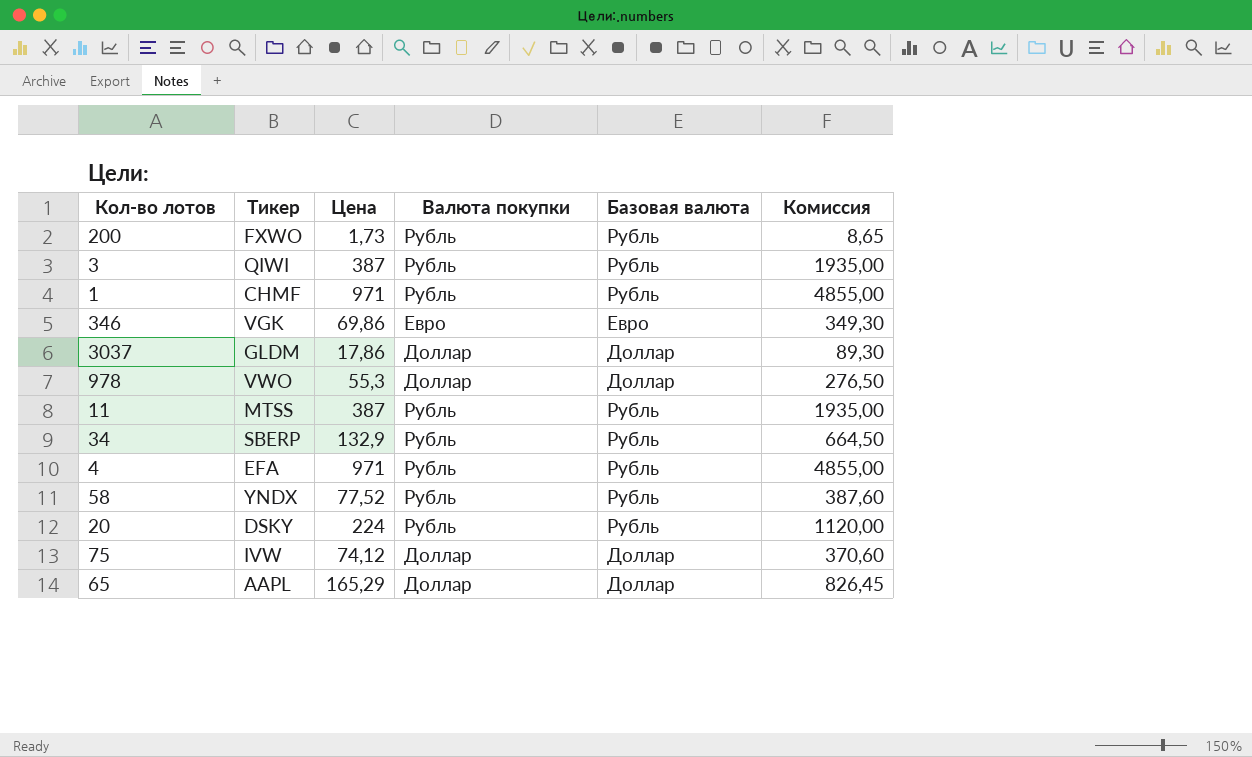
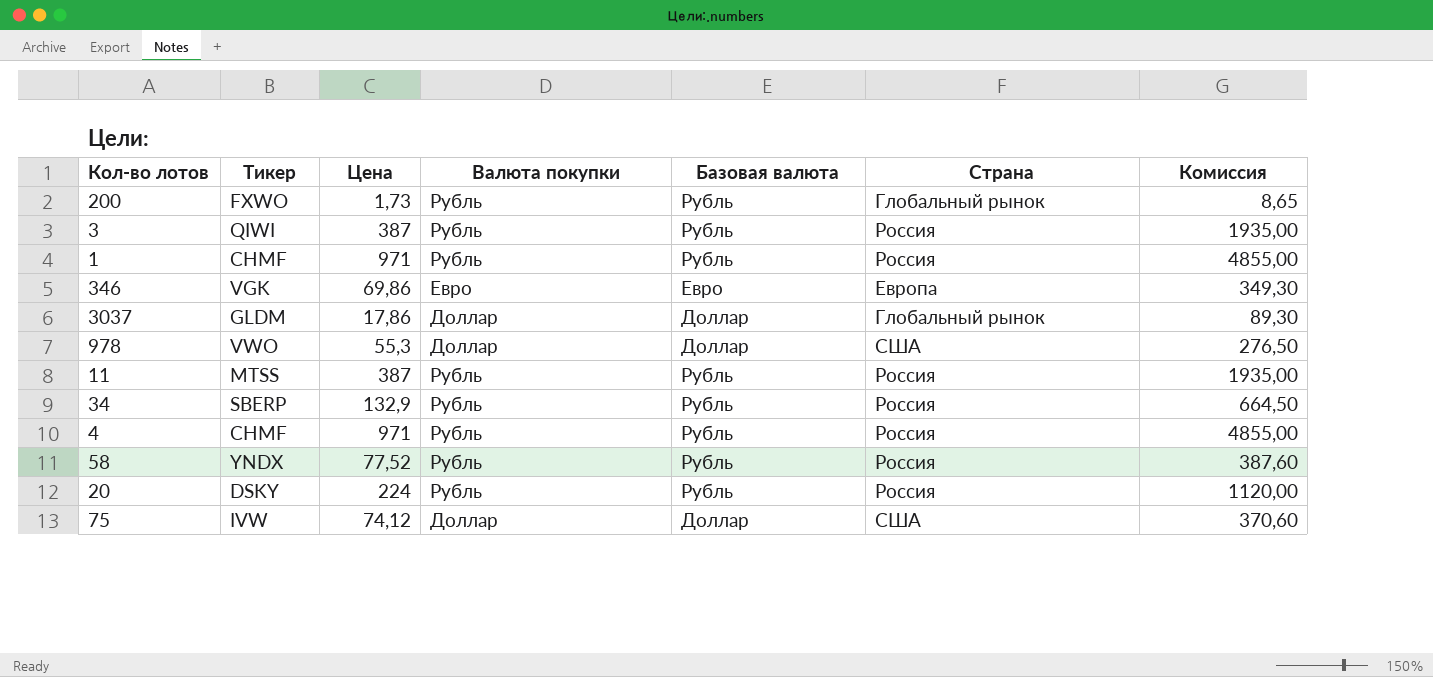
column Страна | position: none -> 6
row 65: AAPL | 165,29 | Доллар | Доллар | 826,45 -> none
4 | Тикер: EFA -> CHMF

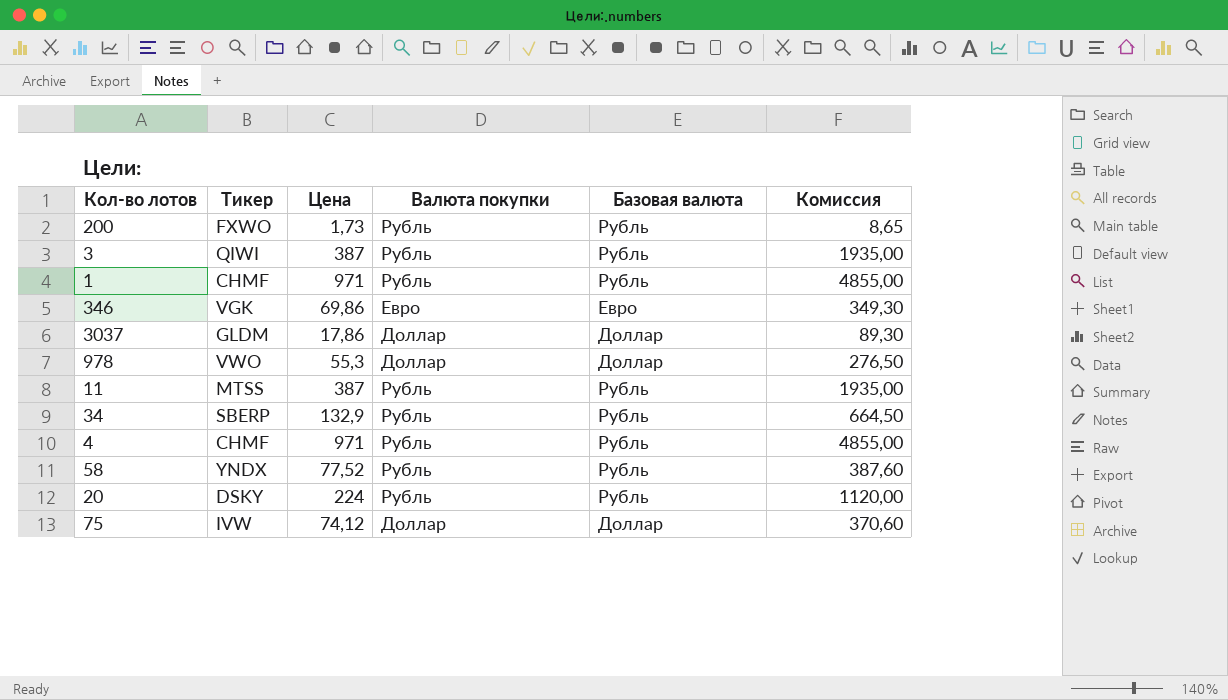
column Страна | position: 6 -> none

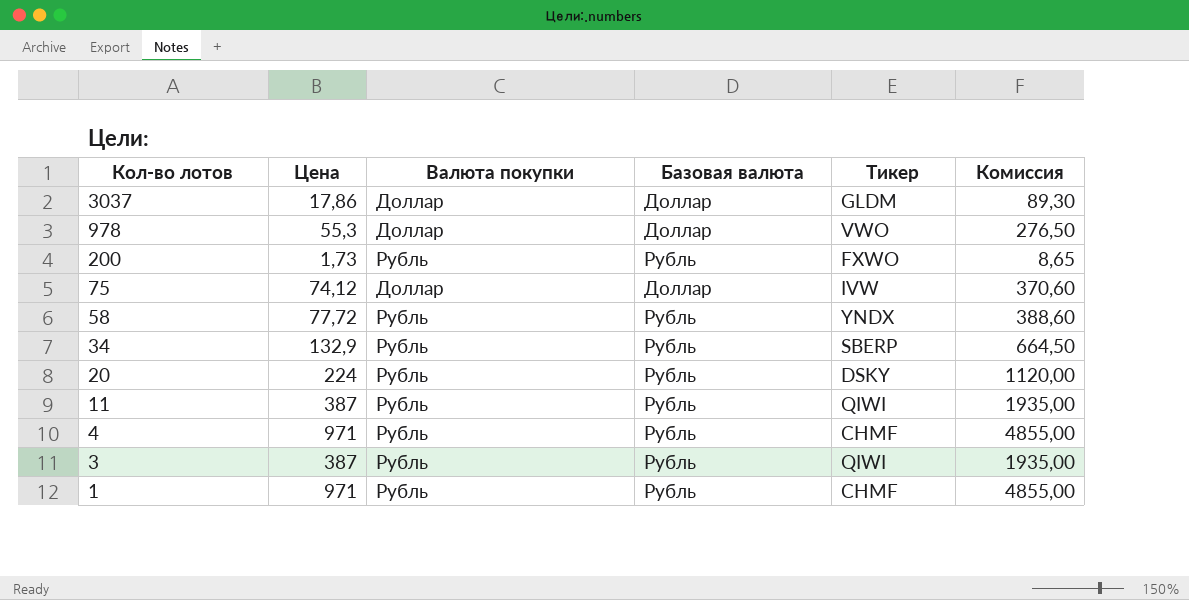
row order: none -> Кол-во лотов descending
column Тикер | position: 2 -> 5
row 346: VGK | 69,86 | Евро | Евро | 349,30 -> none
58 | Цена: 77,52 -> 77,72
58 | Комиссия: 387,60 -> 388,60
11 | Тикер: MTSS -> QIWI

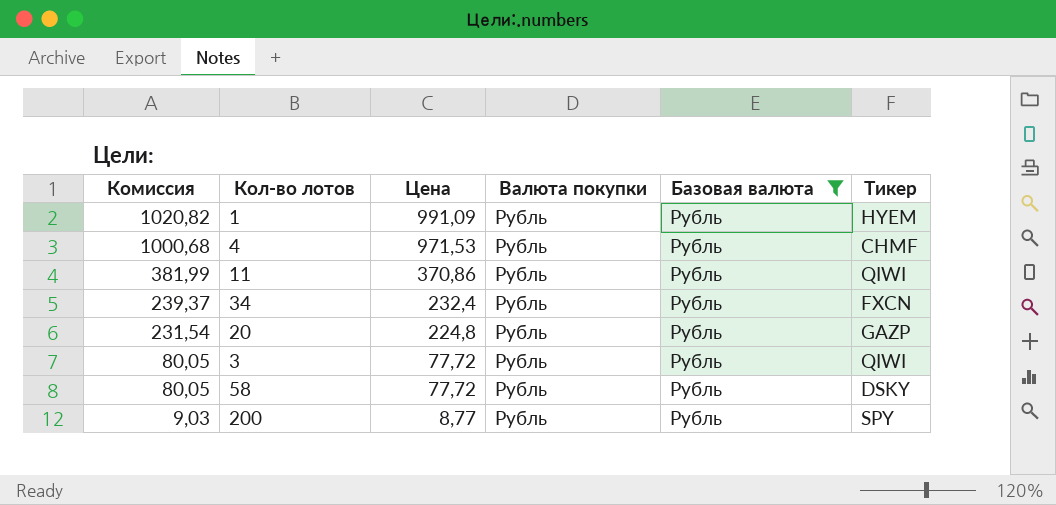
filter: none -> Базовая валюта = Рубль
row order: Кол-во лотов descending -> Комиссия descending
column Комиссия | formula: [Цена] * 5 -> [Цена] * 1,03
column Комиссия | position: 6 -> 1
1 | Цена: 971 -> 991,09
1 | Тикер: CHMF -> HYEM
4 | Цена: 971 -> 971,53
11 | Цена: 387 -> 370,86
34 | Цена: 132,9 -> 232,4
34 | Тикер: SBERP -> FXCN
20 | Цена: 224 -> 224,8
20 | Тикер: DSKY -> GAZP
3 | Цена: 387 -> 77,72
58 | Тикер: YNDX -> DSKY
200 | Цена: 1,73 -> 8,77
200 | Тикер: FXWO -> SPY

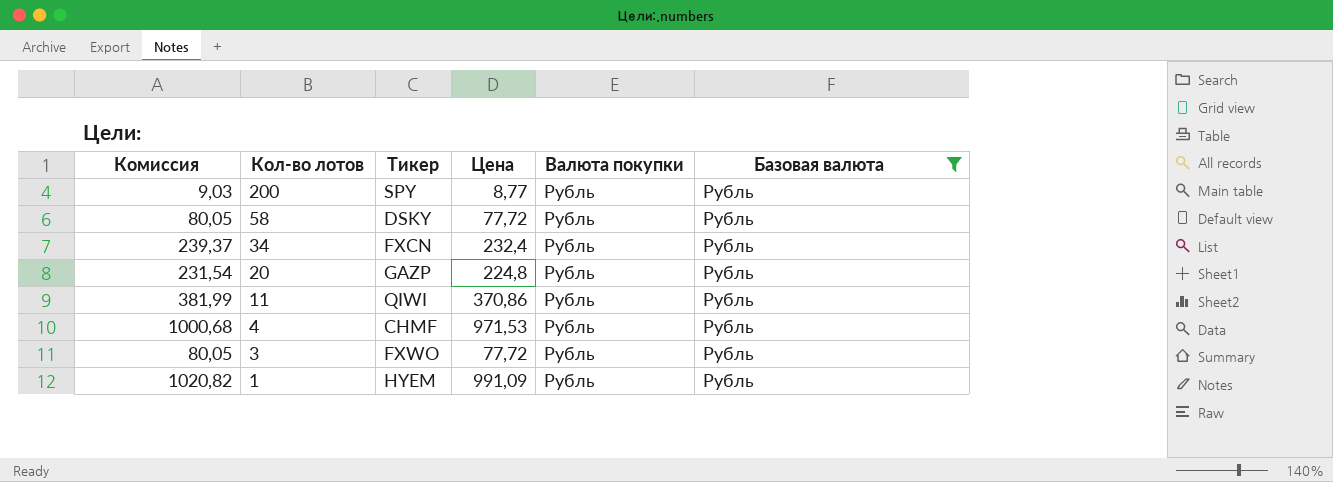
row order: Комиссия descending -> Кол-во лотов descending
column Тикер | position: 6 -> 3
3 | Тикер: QIWI -> FXWO

